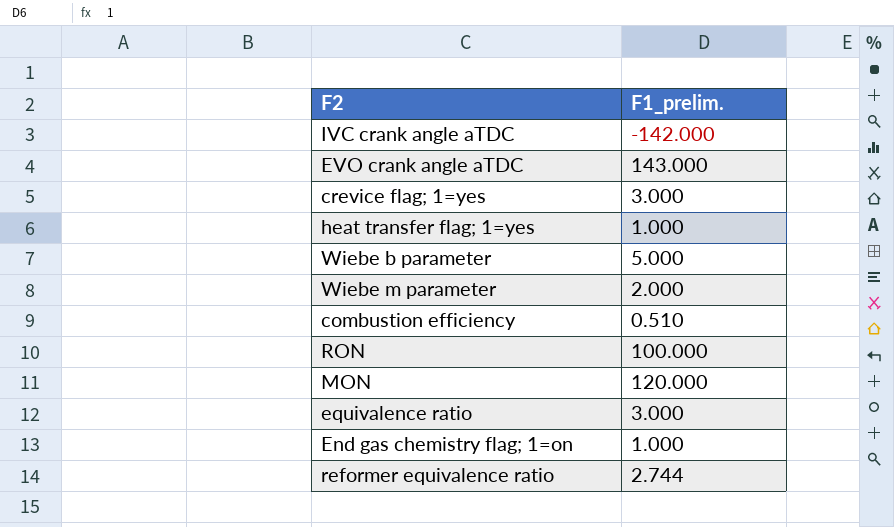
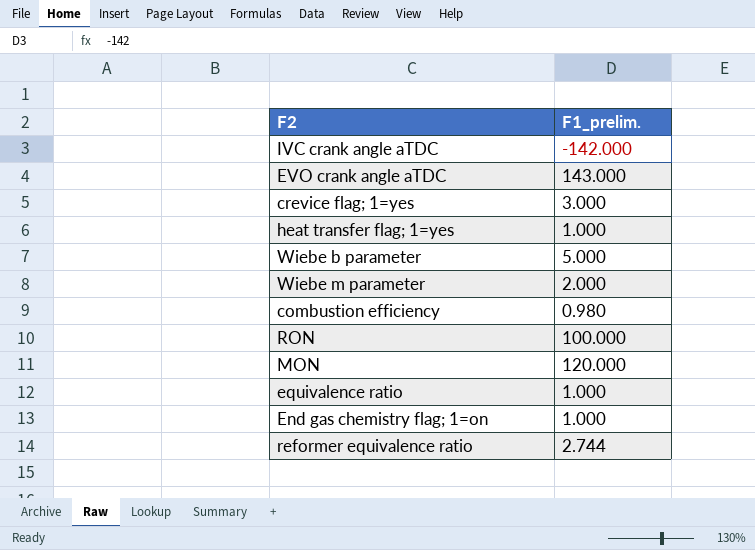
combustion efficiency | F1_prelim.: 0.510 -> 0.980
equivalence ratio | F1_prelim.: 3.000 -> 1.000

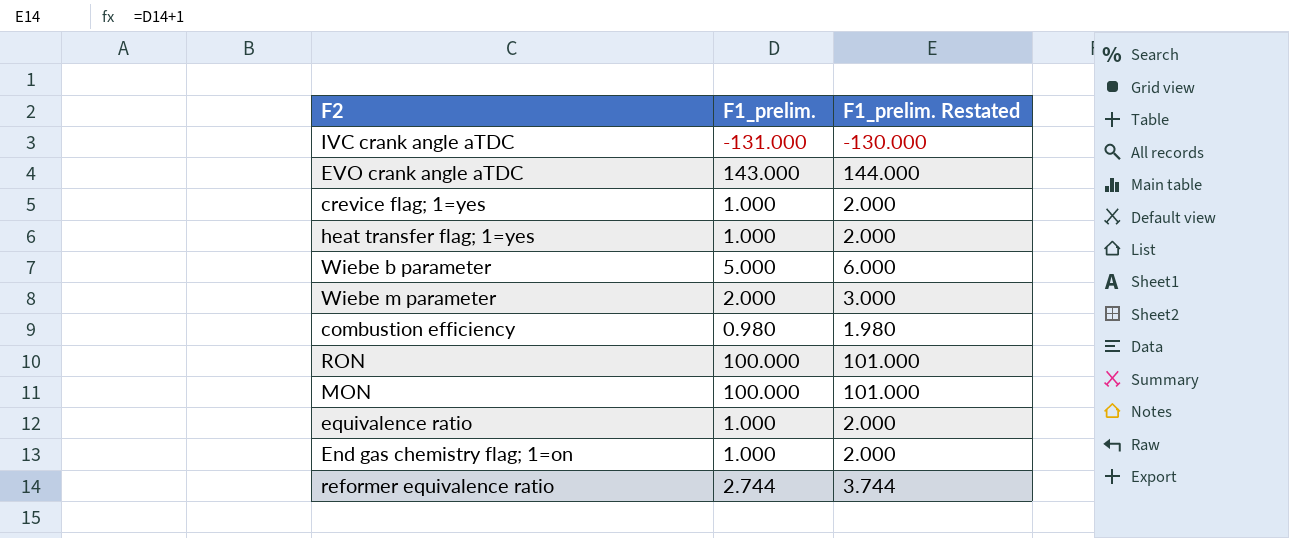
column F1_prelim. Restated | formula: none -> [F1_prelim.] + 1
IVC crank angle aTDC | F1_prelim.: -142.000 -> -131.000
crevice flag; 1=yes | F1_prelim.: 3.000 -> 1.000
MON | F1_prelim.: 120.000 -> 100.000

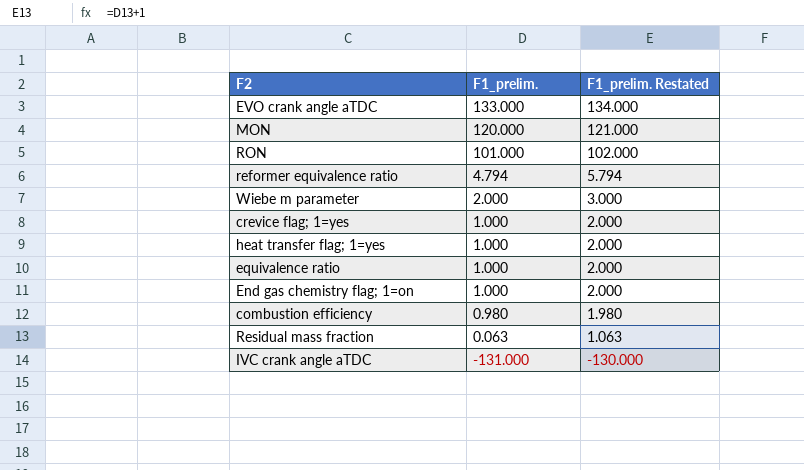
row order: none -> F1_prelim. descending
row Wiebe b parameter: 5.000 | 6.000 -> none
EVO crank angle aTDC | F1_prelim.: 143.000 -> 133.000
EVO crank angle aTDC | F1_prelim. Restated: 144.000 -> 134.000
MON | F1_prelim.: 100.000 -> 120.000
MON | F1_prelim. Restated: 101.000 -> 121.000
RON | F1_prelim.: 100.000 -> 101.000
RON | F1_prelim. Restated: 101.000 -> 102.000
reformer equivalence ratio | F1_prelim.: 2.744 -> 4.794
reformer equivalence ratio | F1_prelim. Restated: 3.744 -> 5.794
row Residual mass fraction: none -> 0.063 | 1.063

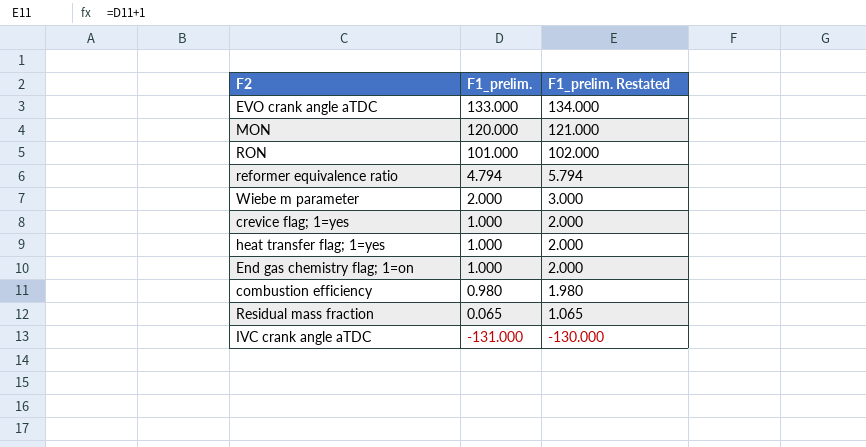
row equivalence ratio: 1.000 | 2.000 -> none
Residual mass fraction | F1_prelim.: 0.063 -> 0.065
Residual mass fraction | F1_prelim. Restated: 1.063 -> 1.065

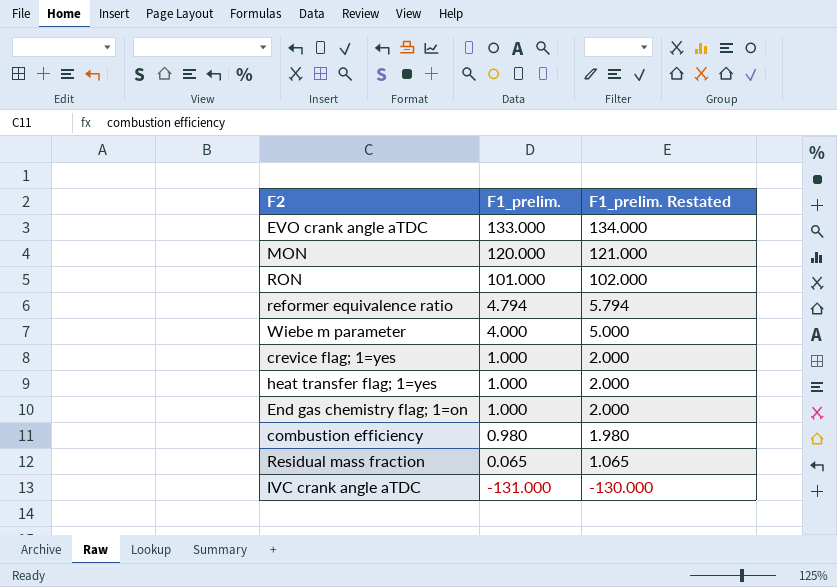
Wiebe m parameter | F1_prelim.: 2.000 -> 4.000
Wiebe m parameter | F1_prelim. Restated: 3.000 -> 5.000

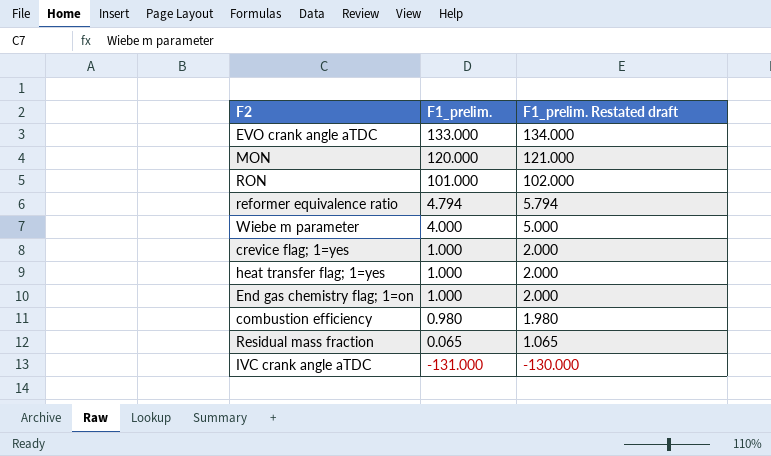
column name: F1_prelim. Restated -> F1_prelim. Restated draft

